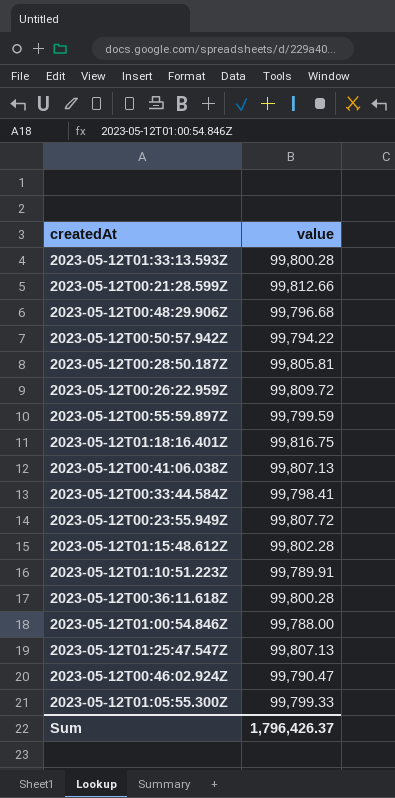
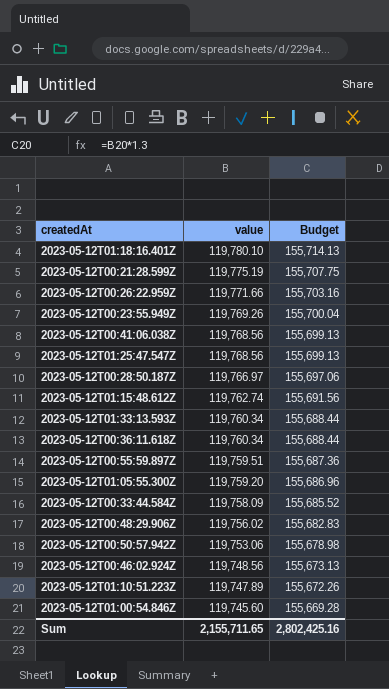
row order: none -> value descending
column Budget | formula: none -> [value] * 1.3
2023-05-12T01:18:16.401Z | value: 99,816.75 -> 119,780.10
2023-05-12T00:21:28.599Z | value: 99,812.66 -> 119,775.19
2023-05-12T00:26:22.959Z | value: 99,809.72 -> 119,771.66
2023-05-12T00:23:55.949Z | value: 99,807.72 -> 119,769.26
2023-05-12T00:41:06.038Z | value: 99,807.13 -> 119,768.56
2023-05-12T01:25:47.547Z | value: 99,807.13 -> 119,768.56
2023-05-12T00:28:50.187Z | value: 99,805.81 -> 119,766.97
2023-05-12T01:15:48.612Z | value: 99,802.28 -> 119,762.74
2023-05-12T01:33:13.593Z | value: 99,800.28 -> 119,760.34
2023-05-12T00:36:11.618Z | value: 99,800.28 -> 119,760.34
2023-05-12T00:55:59.897Z | value: 99,799.59 -> 119,759.51
2023-05-12T01:05:55.300Z | value: 99,799.33 -> 119,759.20
2023-05-12T00:33:44.584Z | value: 99,798.41 -> 119,758.09
2023-05-12T00:48:29.906Z | value: 99,796.68 -> 119,756.02
2023-05-12T00:50:57.942Z | value: 99,794.22 -> 119,753.06
2023-05-12T00:46:02.924Z | value: 99,790.47 -> 119,748.56
2023-05-12T01:10:51.223Z | value: 99,789.91 -> 119,747.89
2023-05-12T01:00:54.846Z | value: 99,788.00 -> 119,745.60
Sum | value: 1,796,426.37 -> 2,155,711.65

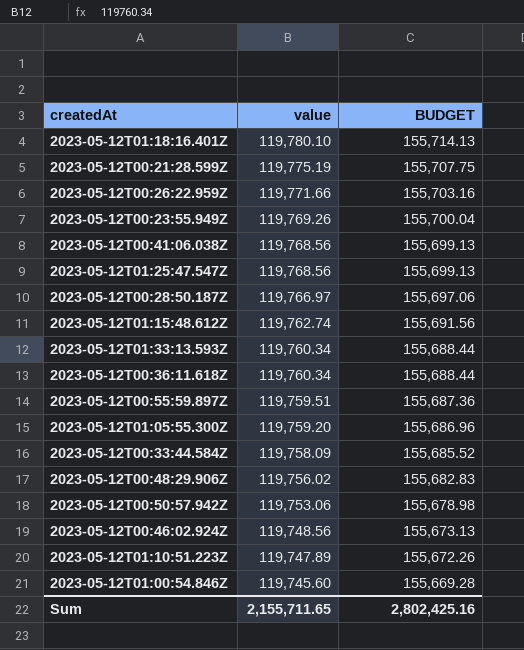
column name: Budget -> BUDGET

